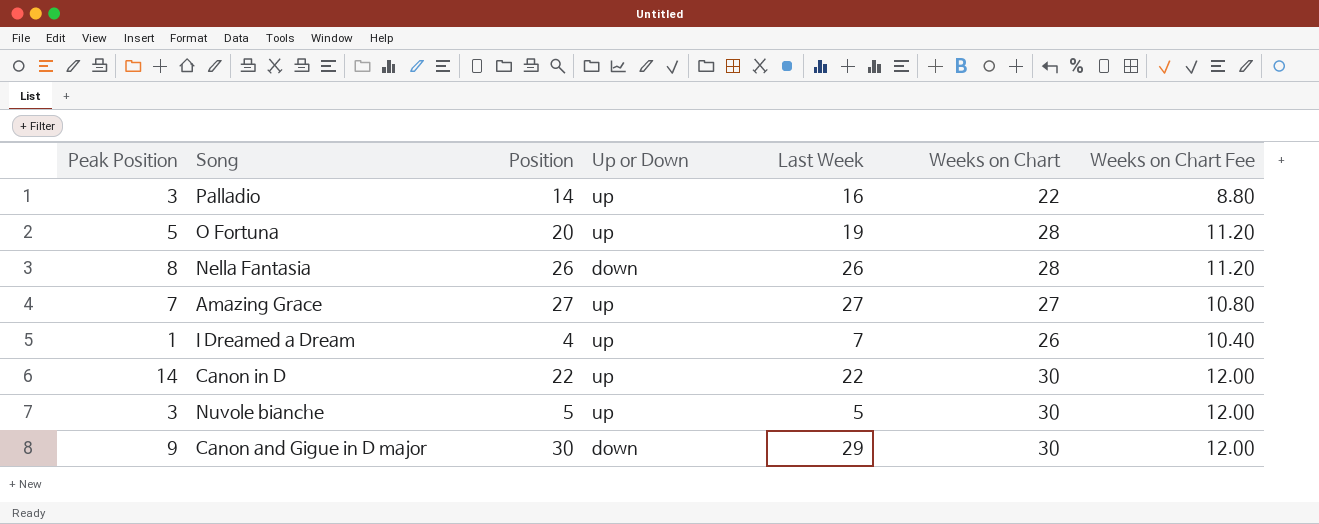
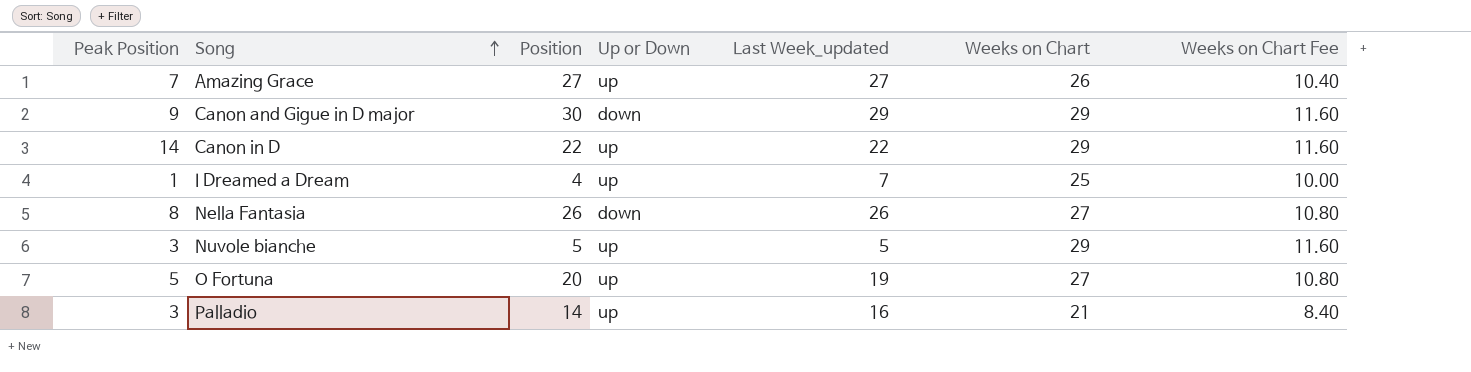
row order: none -> Song ascending
column name: Last Week -> Last Week_updated
Amazing Grace | Weeks on Chart: 27 -> 26
Amazing Grace | Weeks on Chart Fee: 10.80 -> 10.40
Canon and Gigue in D major | Weeks on Chart: 30 -> 29
Canon and Gigue in D major | Weeks on Chart Fee: 12.00 -> 11.60
Canon in D | Weeks on Chart: 30 -> 29
Canon in D | Weeks on Chart Fee: 12.00 -> 11.60
I Dreamed a Dream | Weeks on Chart: 26 -> 25
I Dreamed a Dream | Weeks on Chart Fee: 10.40 -> 10.00
Nella Fantasia | Weeks on Chart: 28 -> 27
Nella Fantasia | Weeks on Chart Fee: 11.20 -> 10.80
Nuvole bianche | Weeks on Chart: 30 -> 29
Nuvole bianche | Weeks on Chart Fee: 12.00 -> 11.60
O Fortuna | Weeks on Chart: 28 -> 27
O Fortuna | Weeks on Chart Fee: 11.20 -> 10.80
Palladio | Weeks on Chart: 22 -> 21
Palladio | Weeks on Chart Fee: 8.80 -> 8.40

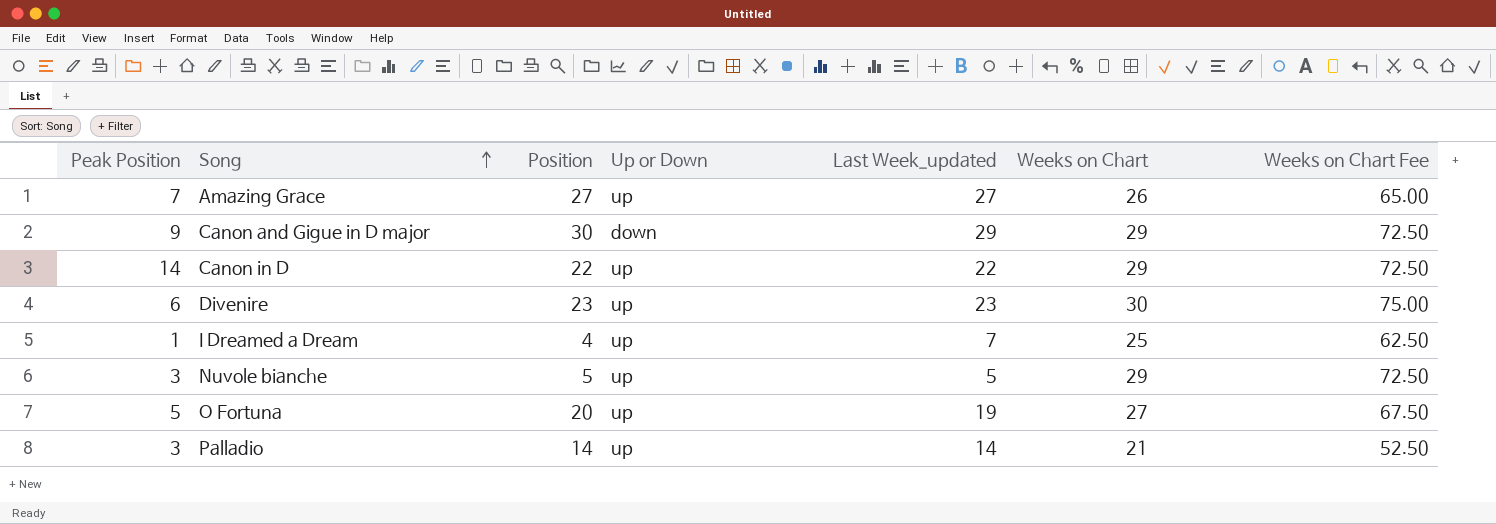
column Weeks on Chart Fee | formula: [Weeks on Chart] * 0.4 -> [Weeks on Chart] * 2.5
row Nella Fantasia: 8 | 26 | down | 26 | 27 | 10.80 -> none
row Divenire: none -> 6 | 23 | up | 23 | 30 | 75.00
Palladio | Last Week_updated: 16 -> 14

